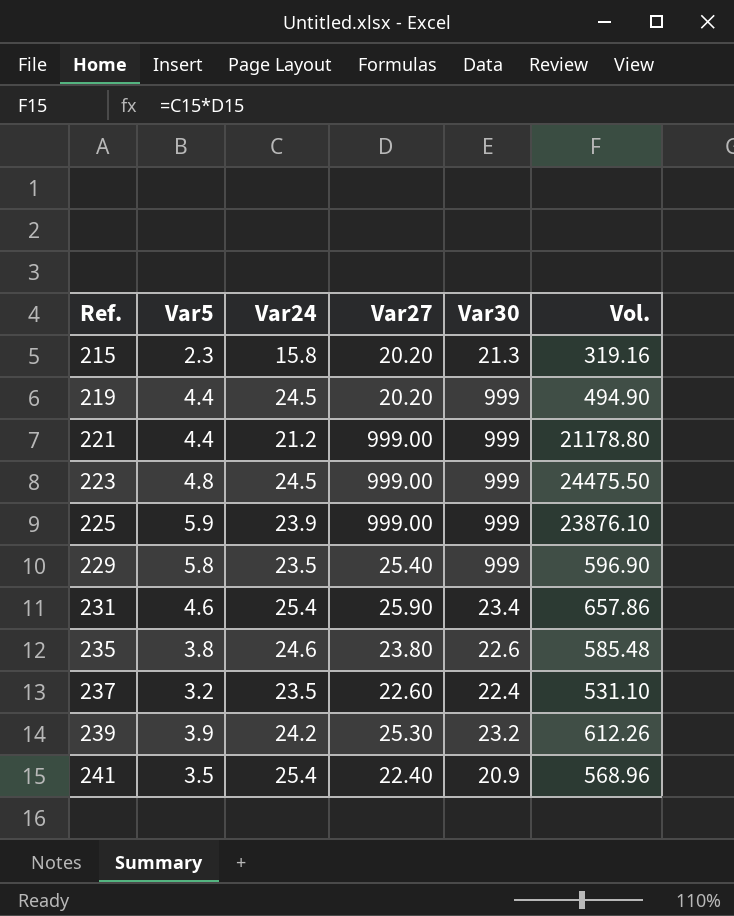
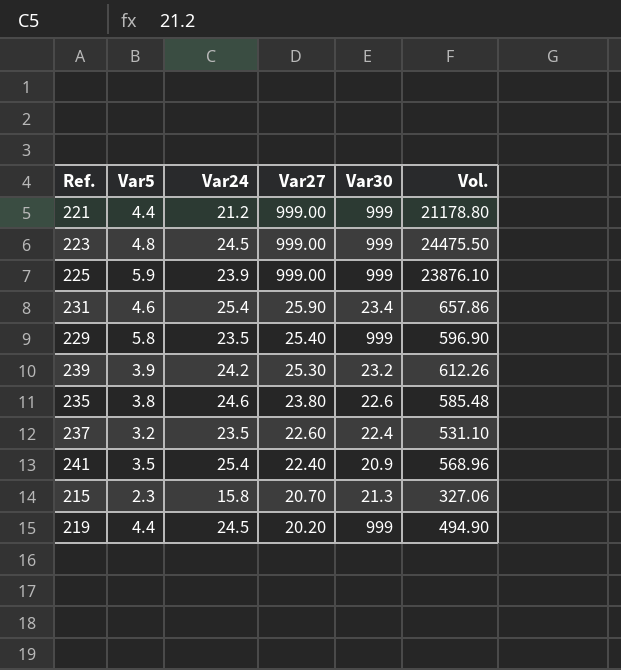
row order: Ref. ascending -> Var27 descending
215 | Var27: 20.20 -> 20.70
215 | Vol.: 319.16 -> 327.06

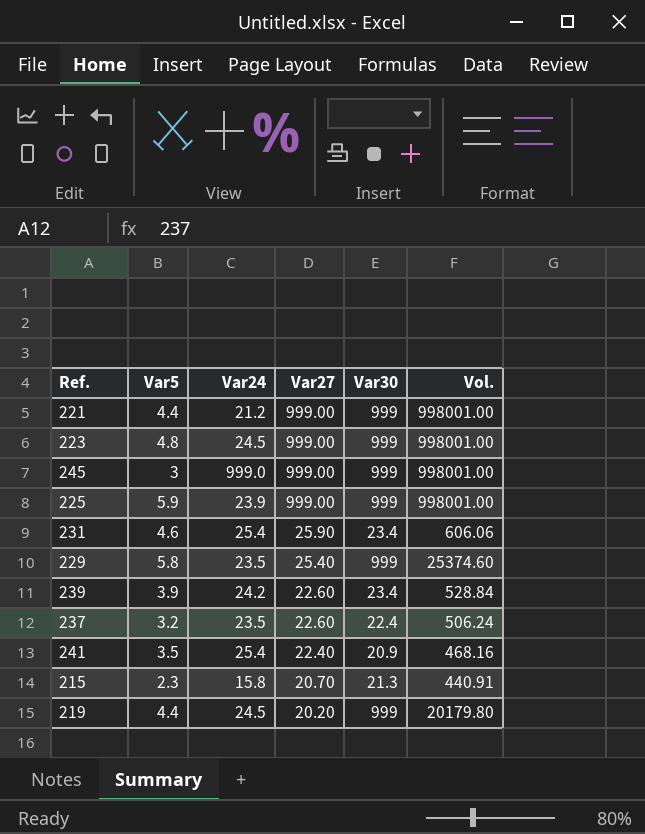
column Vol. | formula: [Var24] * [Var27] -> [Var27] * [Var30]
row 235: 3.8 | 24.6 | 23.80 | 22.6 | 585.48 -> none
row 245: none -> 3 | 999.0 | 999.00 | 999 | 998001.00
239 | Var27: 25.30 -> 22.60
239 | Var30: 23.2 -> 23.4

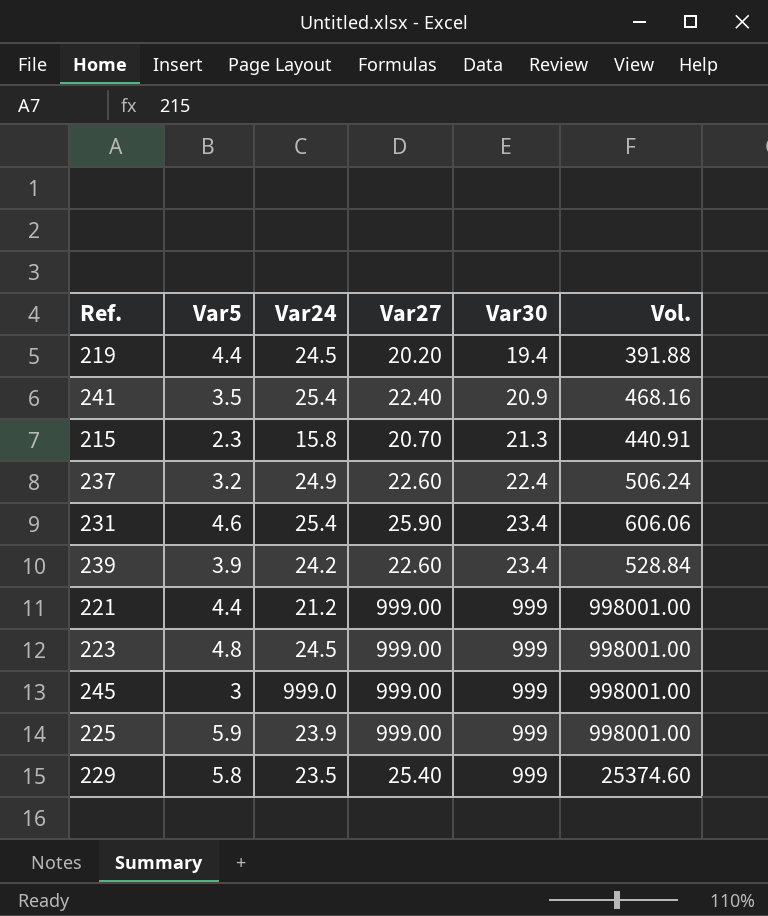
row order: Var27 descending -> Var30 ascending
219 | Var30: 999 -> 19.4
219 | Vol.: 20179.80 -> 391.88
237 | Var24: 23.5 -> 24.9

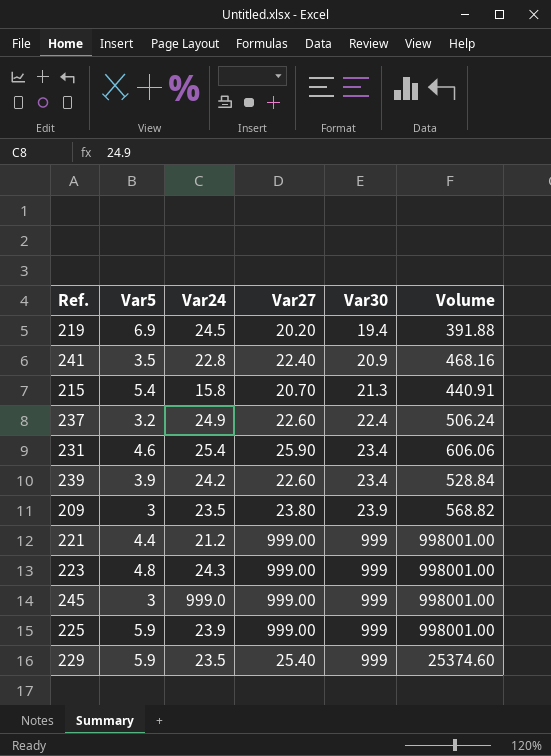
column name: Vol. -> Volume
219 | Var5: 4.4 -> 6.9
241 | Var24: 25.4 -> 22.8
215 | Var5: 2.3 -> 5.4
row 209: none -> 3 | 23.5 | 23.80 | 23.9 | 568.82
223 | Var24: 24.5 -> 24.3
229 | Var5: 5.8 -> 5.9

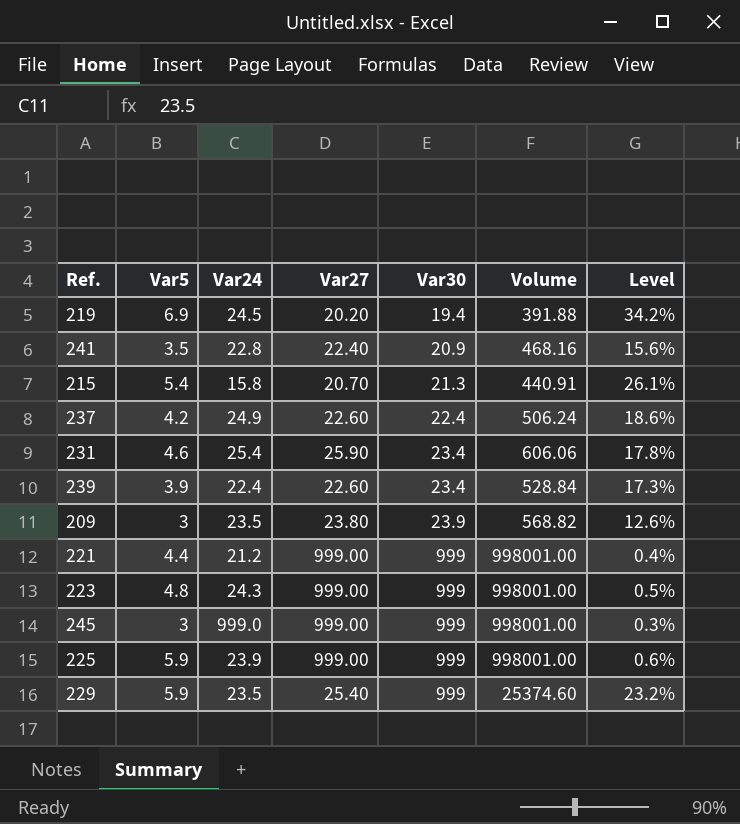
column Level | formula: none -> [Var5] / [Var27]
237 | Var5: 3.2 -> 4.2
239 | Var24: 24.2 -> 22.4

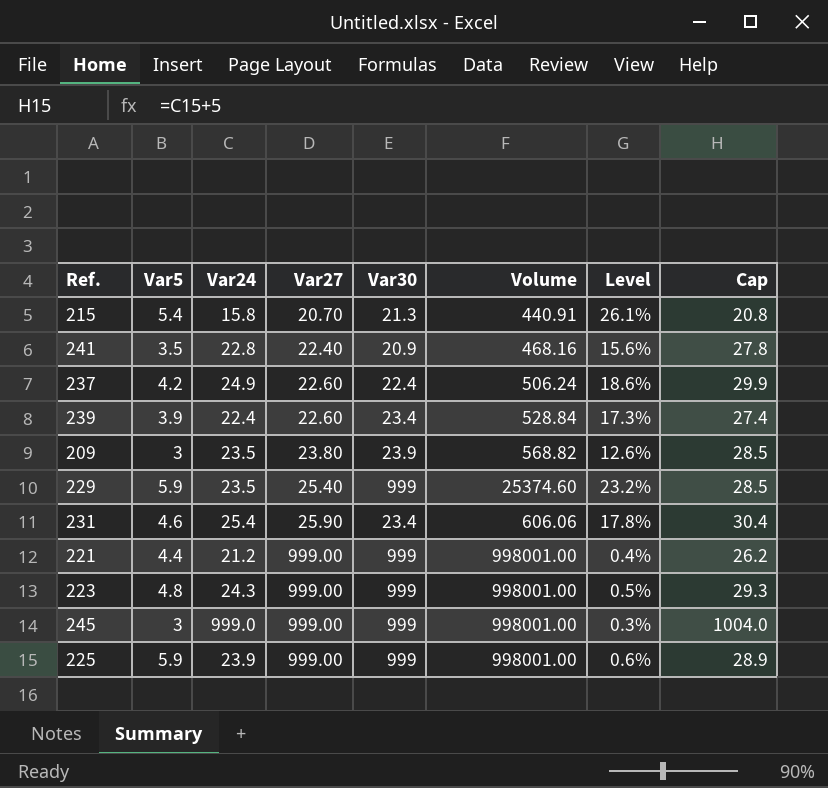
row order: Var30 ascending -> Var27 ascending
column Cap | formula: none -> [Var24] + 5
row 219: 6.9 | 24.5 | 20.20 | 19.4 | 391.88 | 34.2% -> none

